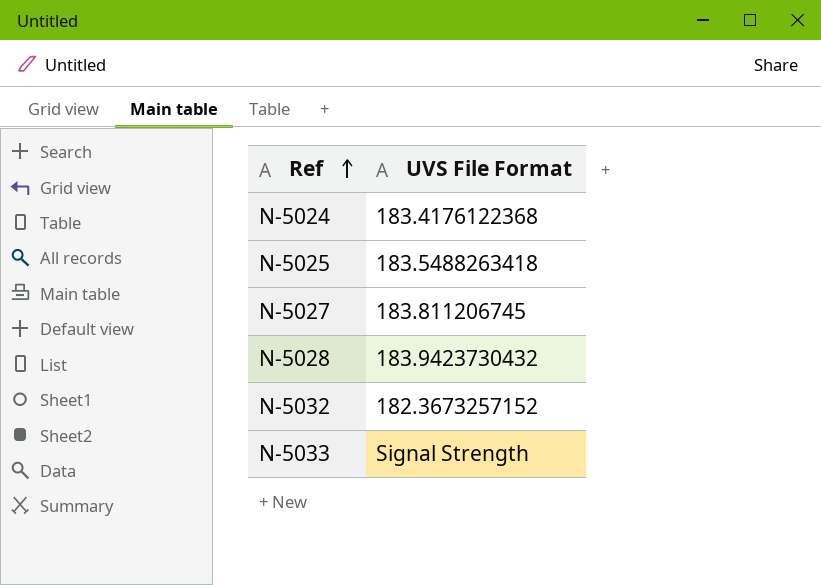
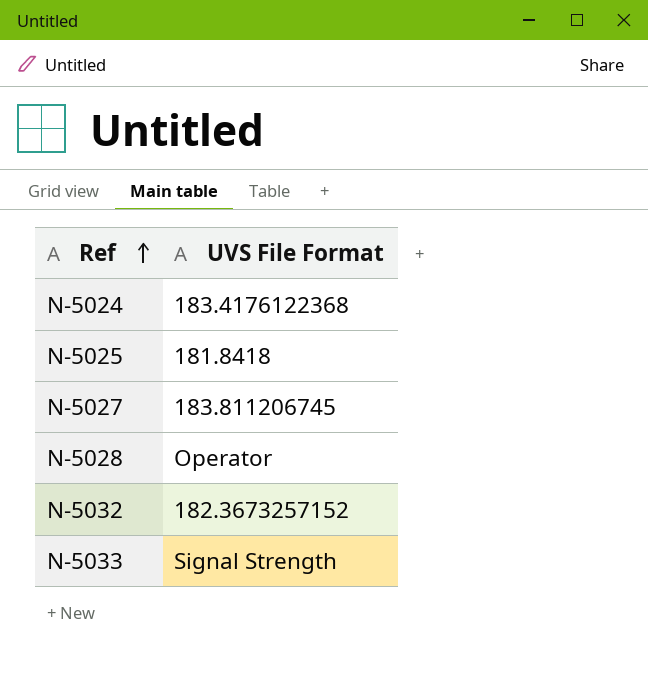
N-5025 | UVS File Format: 183.5488263418 -> 181.8418
N-5028 | UVS File Format: 183.9423730432 -> Operator

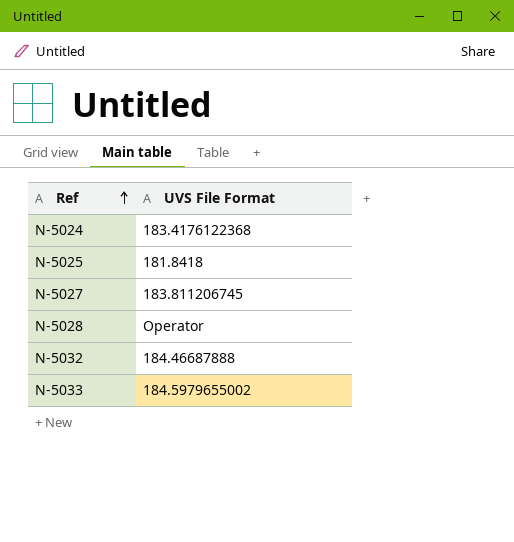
N-5032 | UVS File Format: 182.3673257152 -> 184.46687888
N-5033 | UVS File Format: Signal Strength -> 184.5979655002

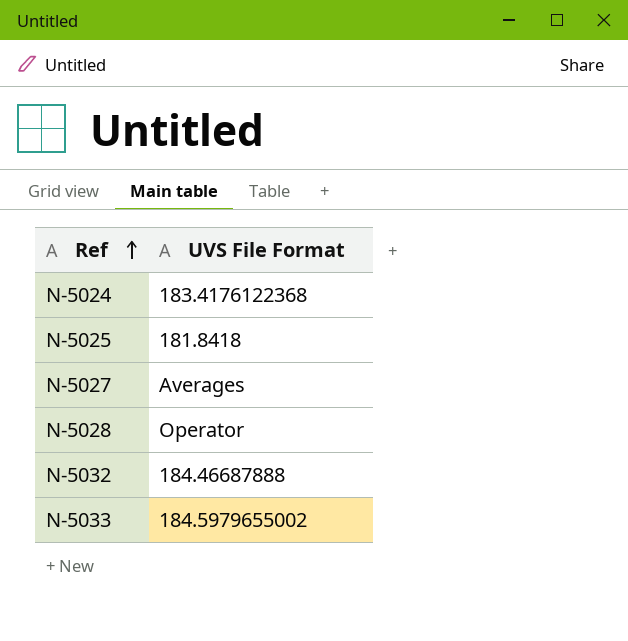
N-5027 | UVS File Format: 183.811206745 -> Averages

